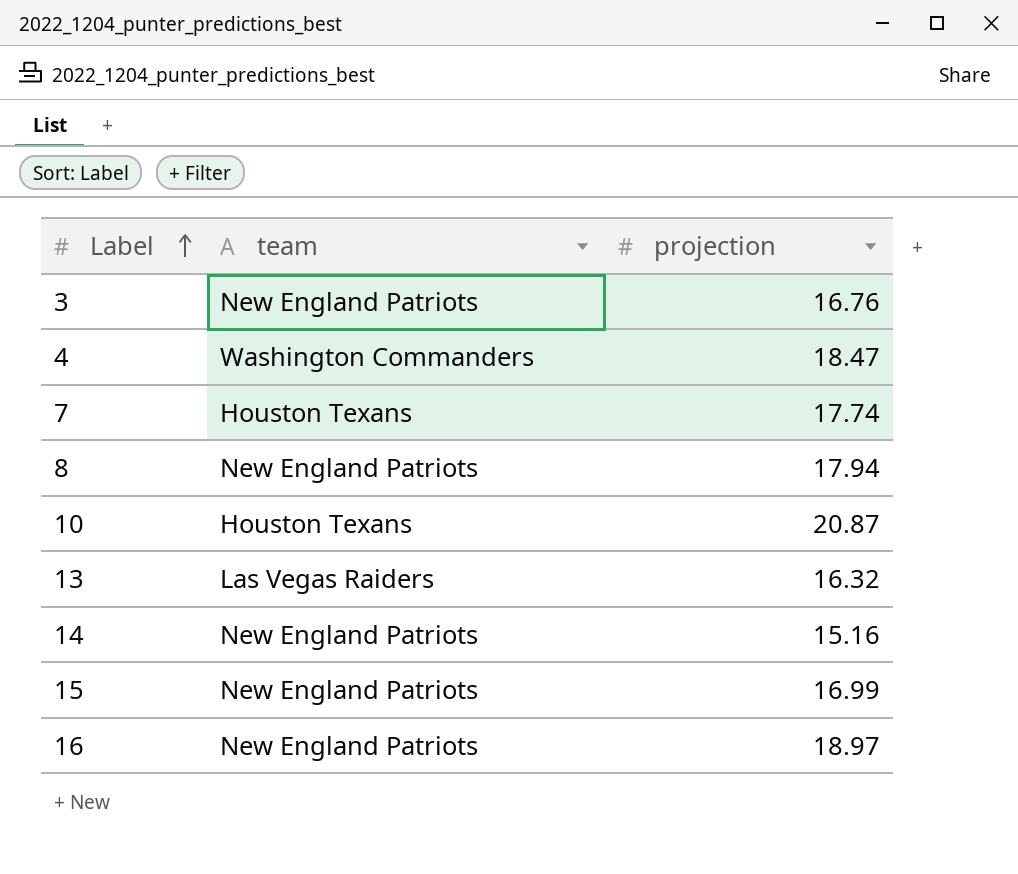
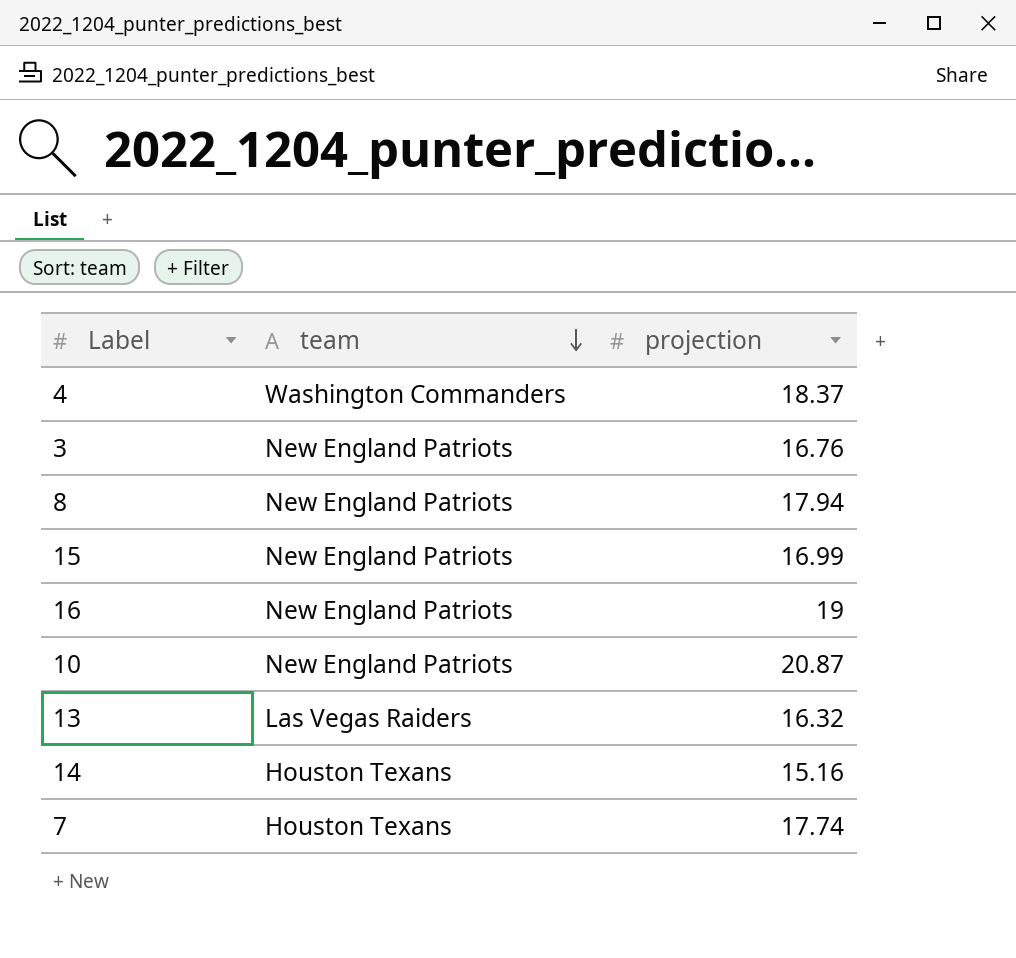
row order: Label ascending -> team descending
4 | projection: 18.47 -> 18.37
16 | projection: 18.97 -> 19
10 | team: Houston Texans -> New England Patriots
14 | team: New England Patriots -> Houston Texans

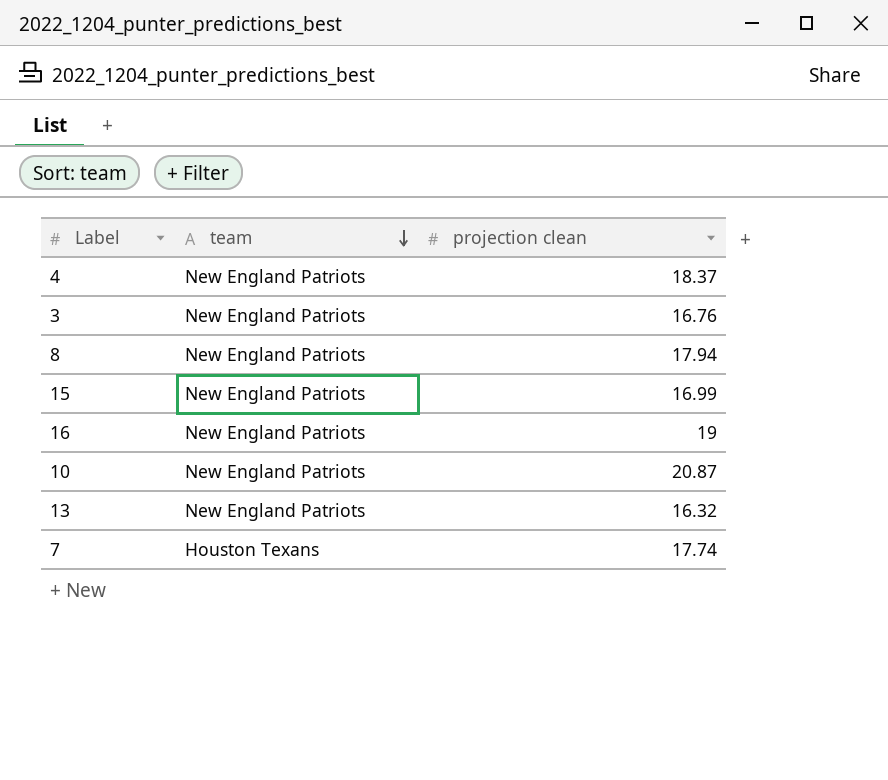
column name: projection -> projection clean
row 14: Houston Texans | 15.16 -> none
4 | team: Washington Commanders -> New England Patriots
13 | team: Las Vegas Raiders -> New England Patriots

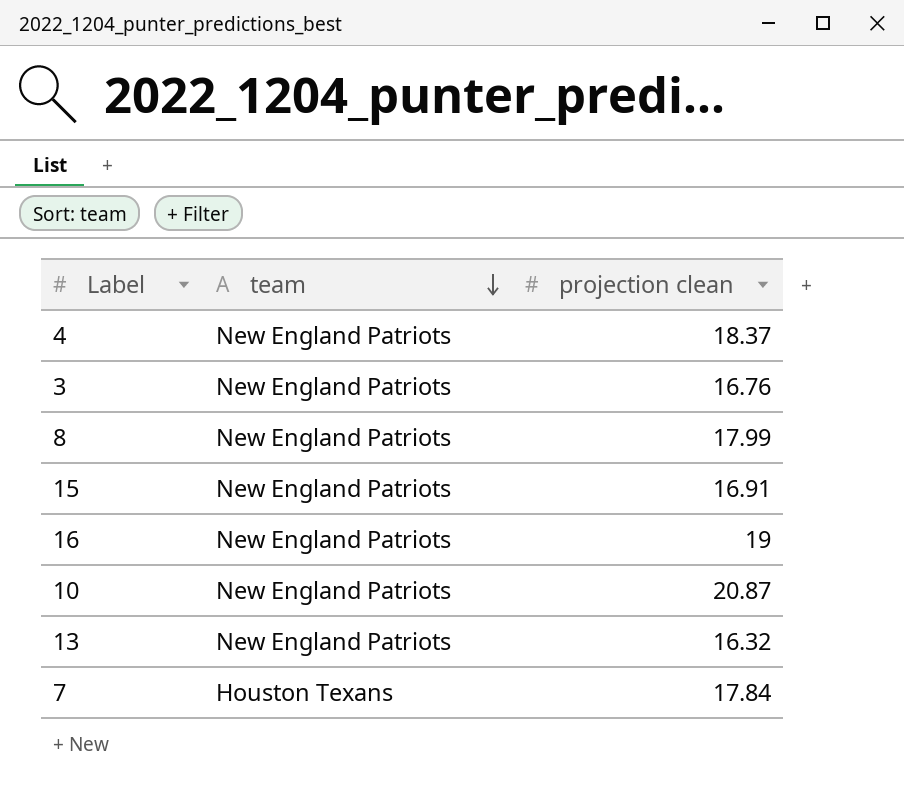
8 | projection clean: 17.94 -> 17.99
15 | projection clean: 16.99 -> 16.91
7 | projection clean: 17.74 -> 17.84

